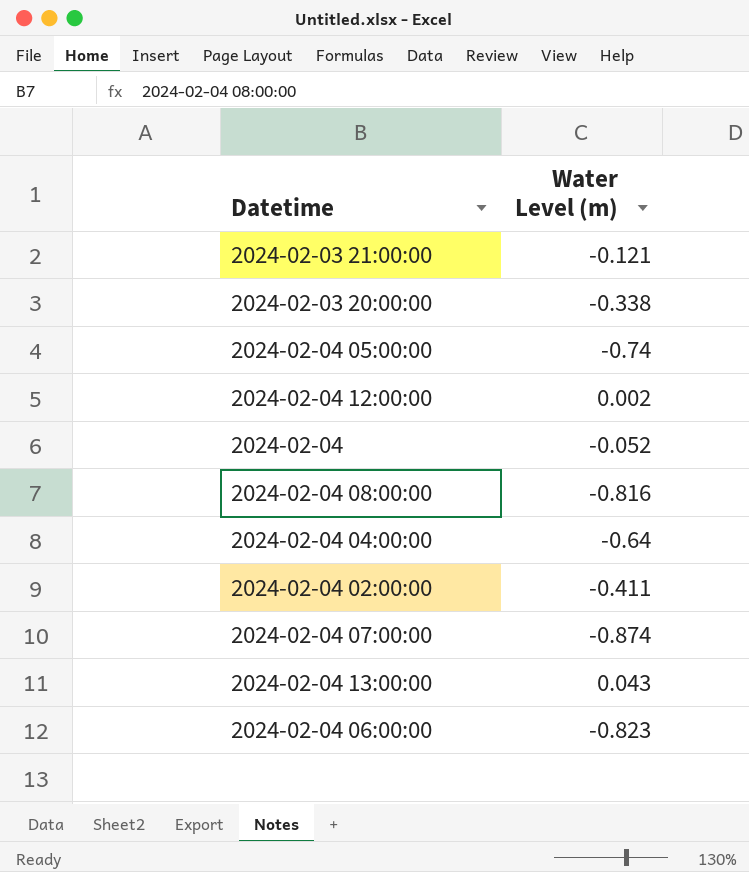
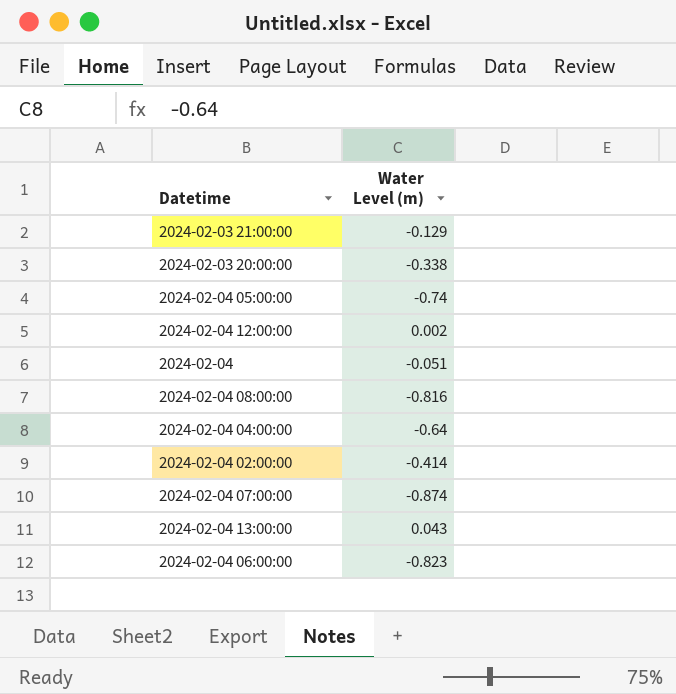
2024-02-03 21:00:00 | Water Level (m): -0.121 -> -0.129
2024-02-04 | Water Level (m): -0.052 -> -0.051
2024-02-04 02:00:00 | Water Level (m): -0.411 -> -0.414

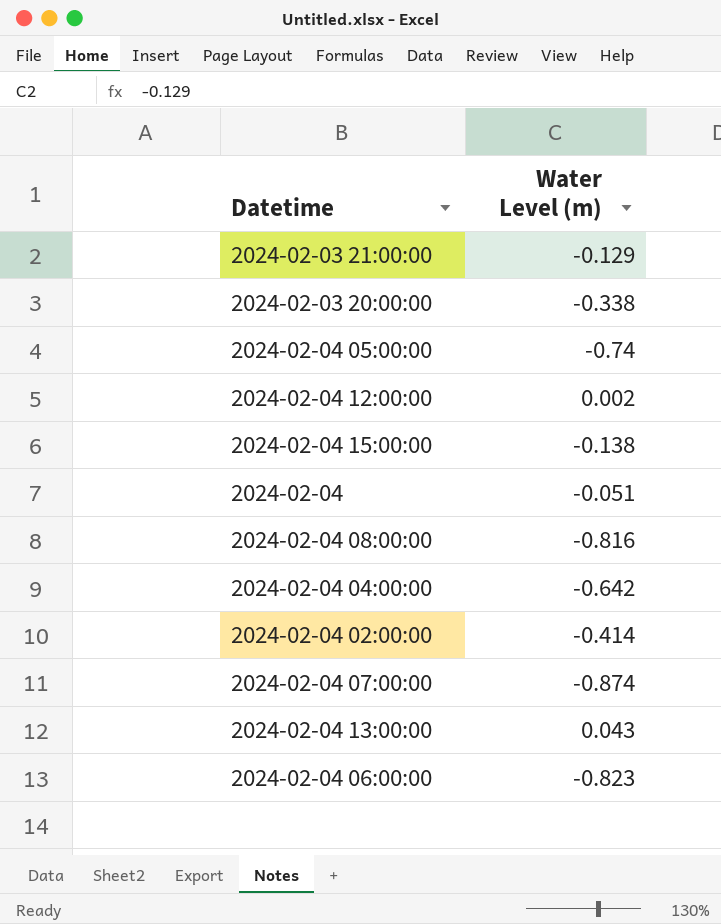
row 2024-02-04 15:00:00: none -> -0.138
2024-02-04 04:00:00 | Water Level (m): -0.64 -> -0.642

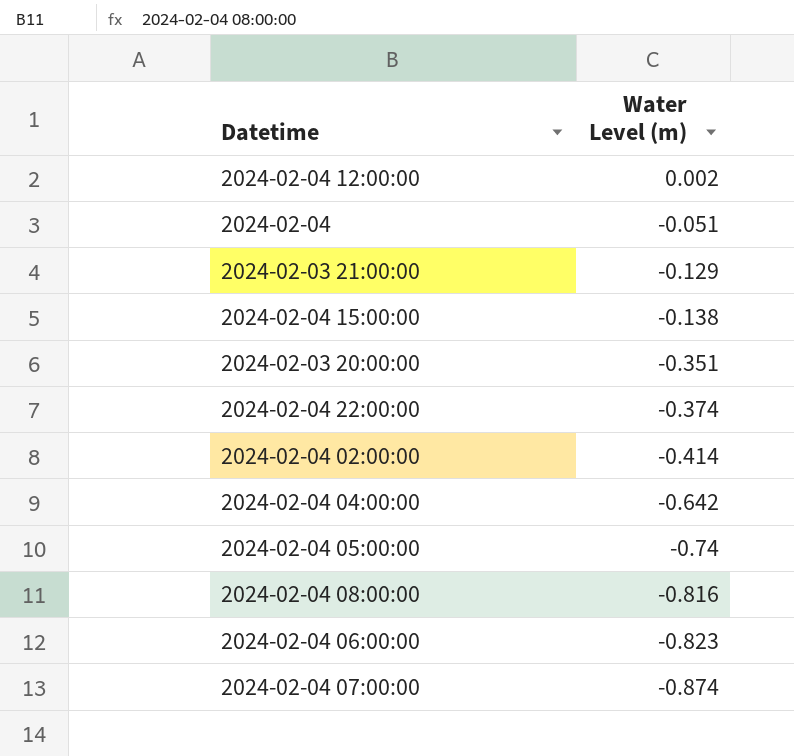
row order: none -> Water Level (m) descending
row 2024-02-04 13:00:00: 0.043 -> none
2024-02-03 20:00:00 | Water Level (m): -0.338 -> -0.351
row 2024-02-04 22:00:00: none -> -0.374

